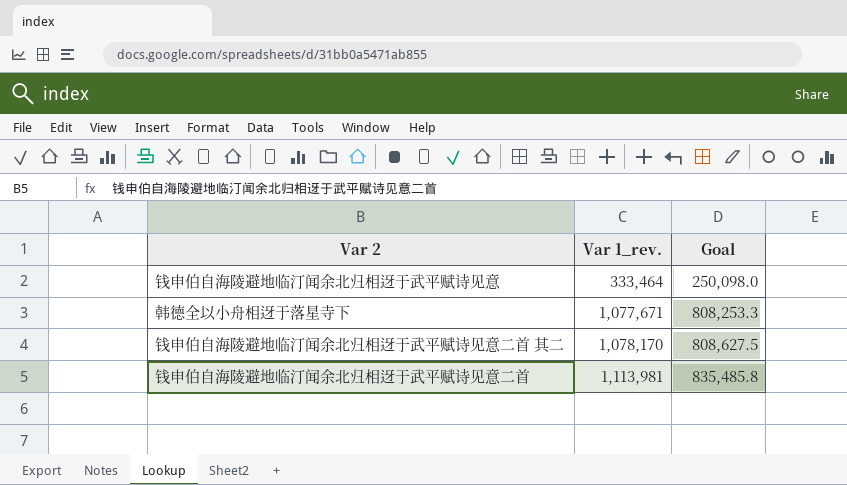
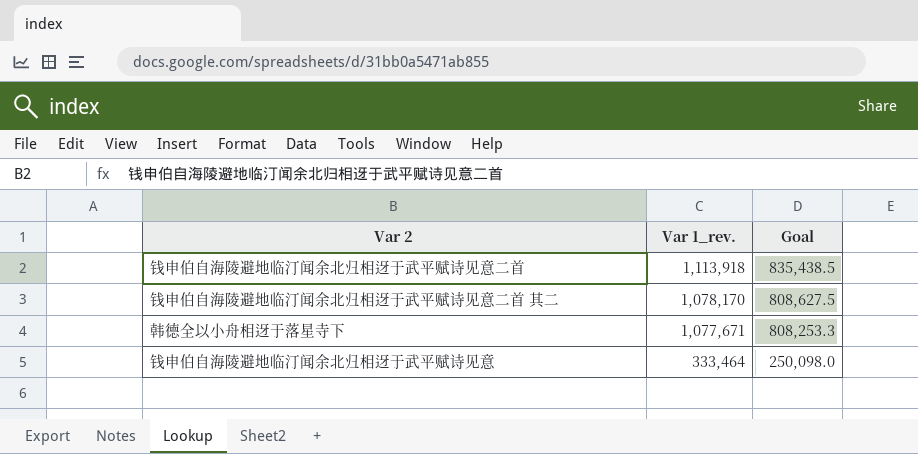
row order: Var 1_rev. ascending -> Var 1_rev. descending
钱申伯自海陵避地临汀闻余北归相迓于武平赋诗见意二首 | Var 1_rev.: 1,113,981 -> 1,113,918
钱申伯自海陵避地临汀闻余北归相迓于武平赋诗见意二首 | Goal: 835,485.8 -> 835,438.5

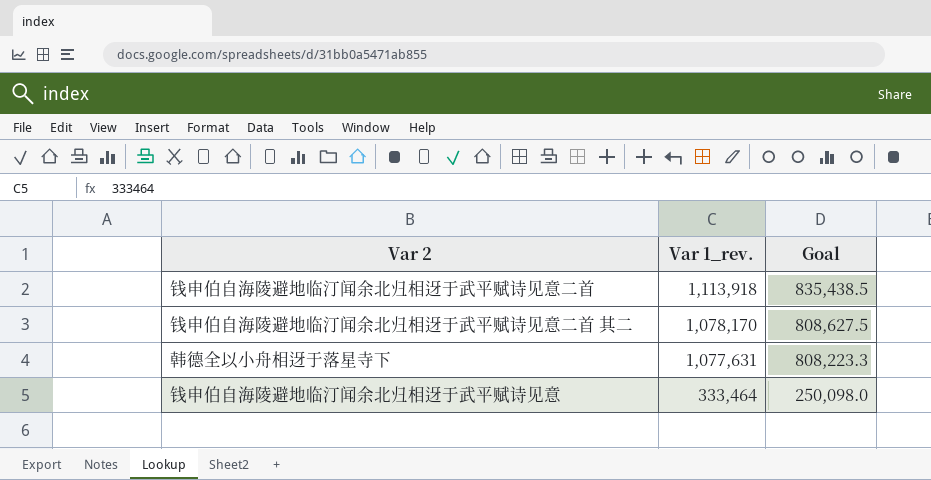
韩德全以小舟相迓于落星寺下 | Var 1_rev.: 1,077,671 -> 1,077,631
韩德全以小舟相迓于落星寺下 | Goal: 808,253.3 -> 808,223.3

